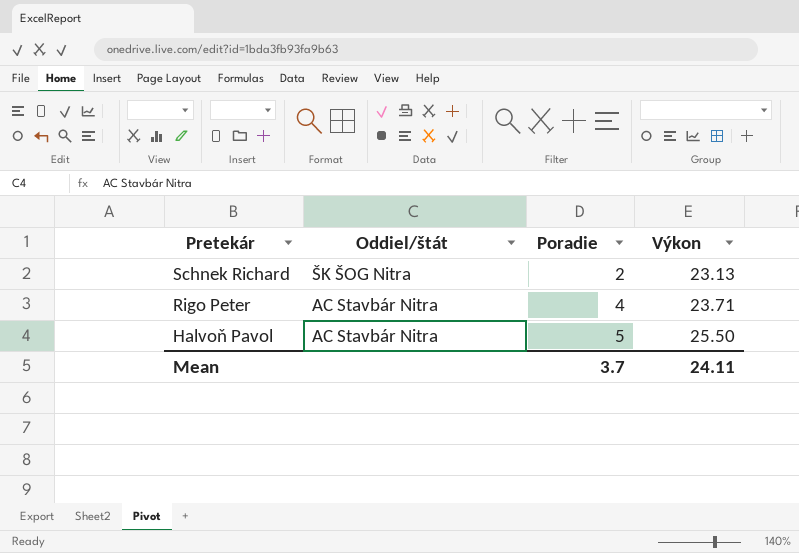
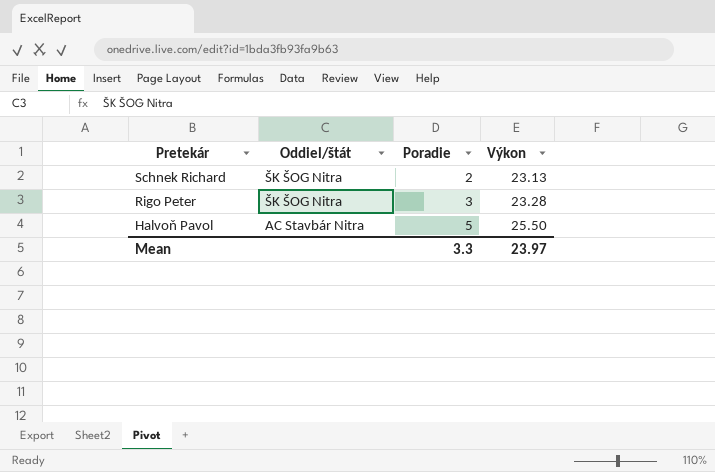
Rigo Peter | Oddiel/štát: AC Stavbár Nitra -> ŠK ŠOG Nitra
Rigo Peter | Poradie: 4 -> 3
Rigo Peter | Výkon: 23.71 -> 23.28
Mean | Poradie: 3.7 -> 3.3
Mean | Výkon: 24.11 -> 23.97

